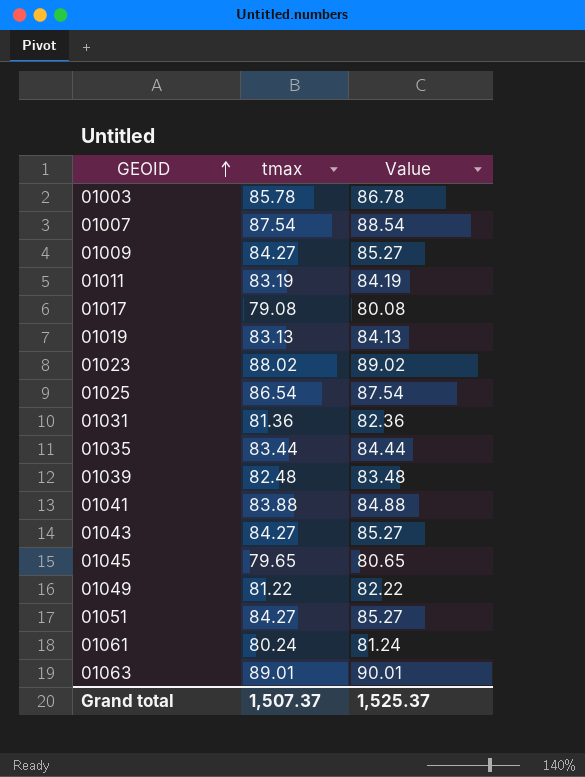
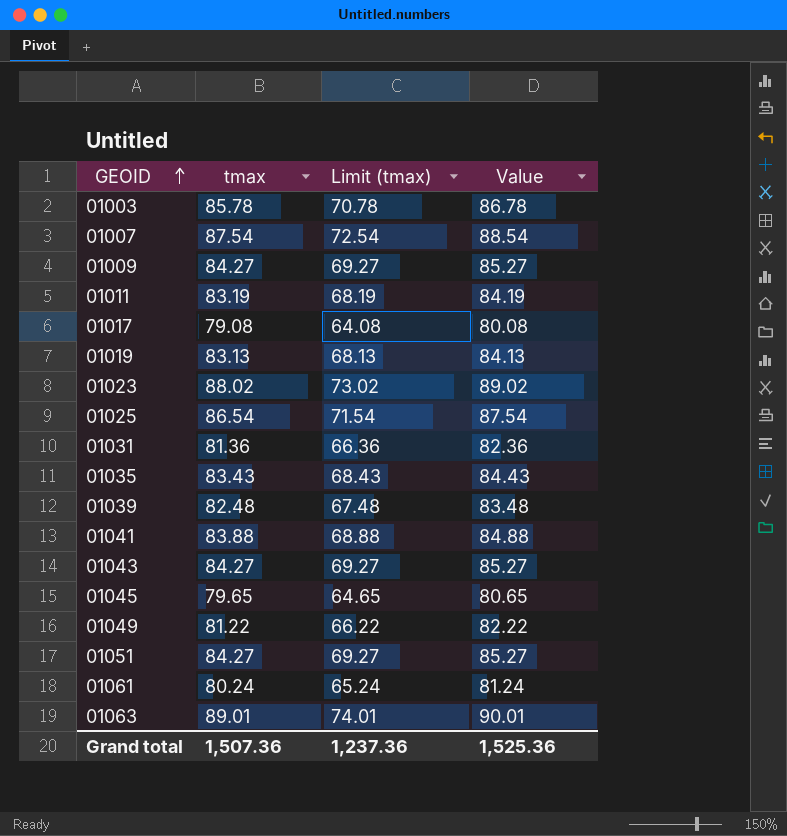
column Limit (tmax) | formula: none -> [tmax] - 15
01035 | tmax: 83.44 -> 83.43
01035 | Value: 84.44 -> 84.43
Grand total | tmax: 1,507.37 -> 1,507.36
Grand total | Value: 1,525.37 -> 1,525.36

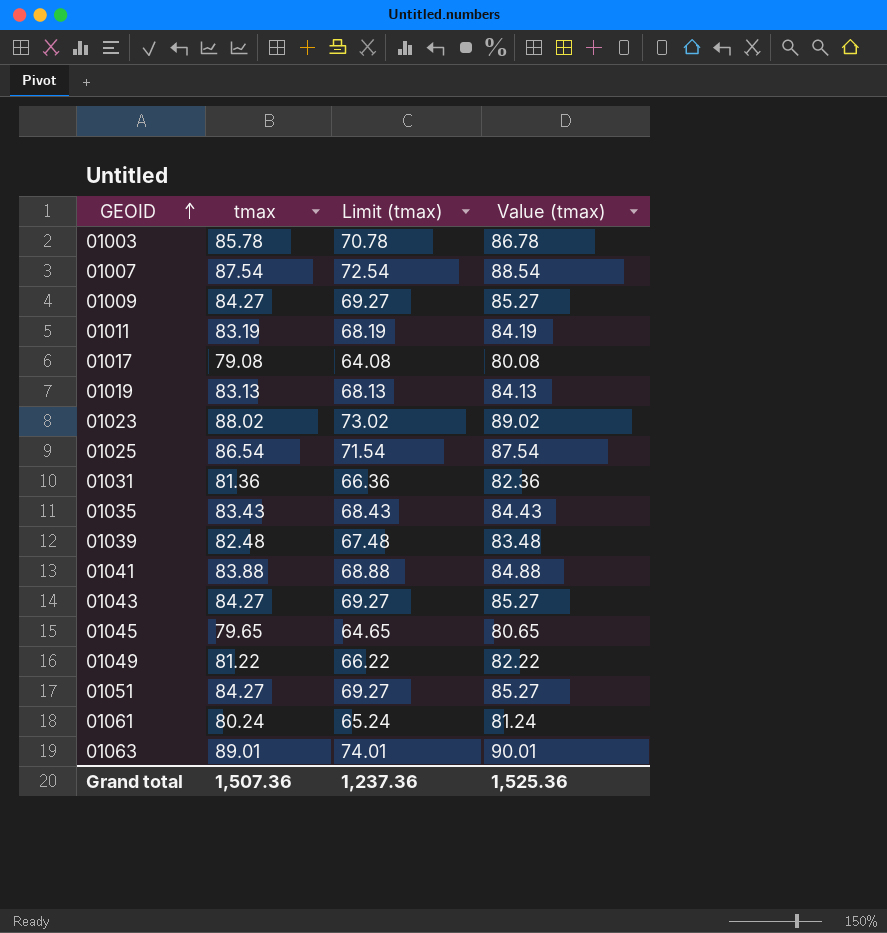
column name: Value -> Value (tmax)

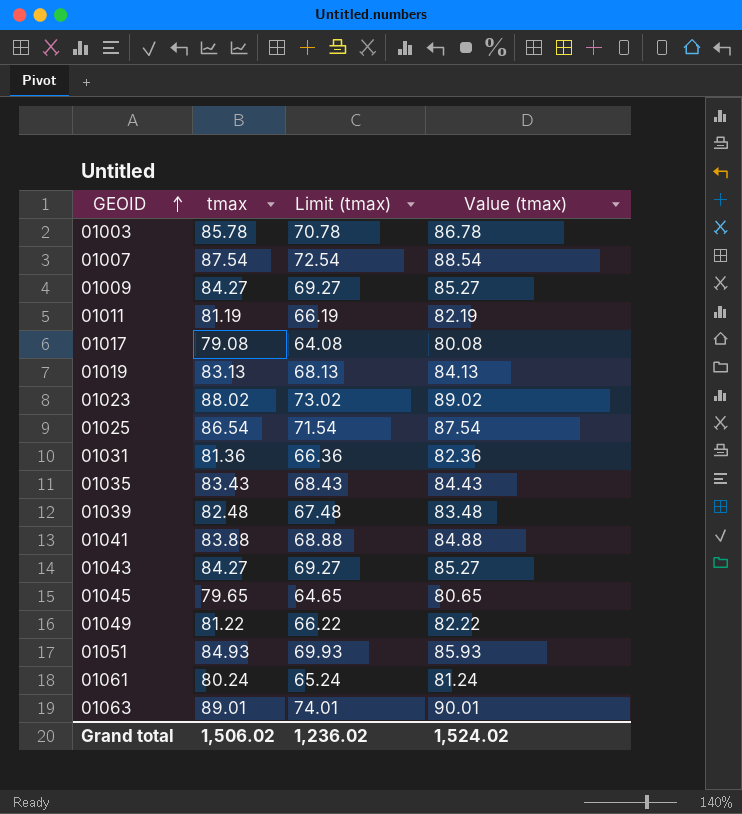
01011 | tmax: 83.19 -> 81.19
01011 | Limit (tmax): 68.19 -> 66.19
01011 | Value (tmax): 84.19 -> 82.19
01051 | tmax: 84.27 -> 84.93
01051 | Limit (tmax): 69.27 -> 69.93
01051 | Value (tmax): 85.27 -> 85.93
Grand total | tmax: 1,507.36 -> 1,506.02
Grand total | Limit (tmax): 1,237.36 -> 1,236.02
Grand total | Value (tmax): 1,525.36 -> 1,524.02

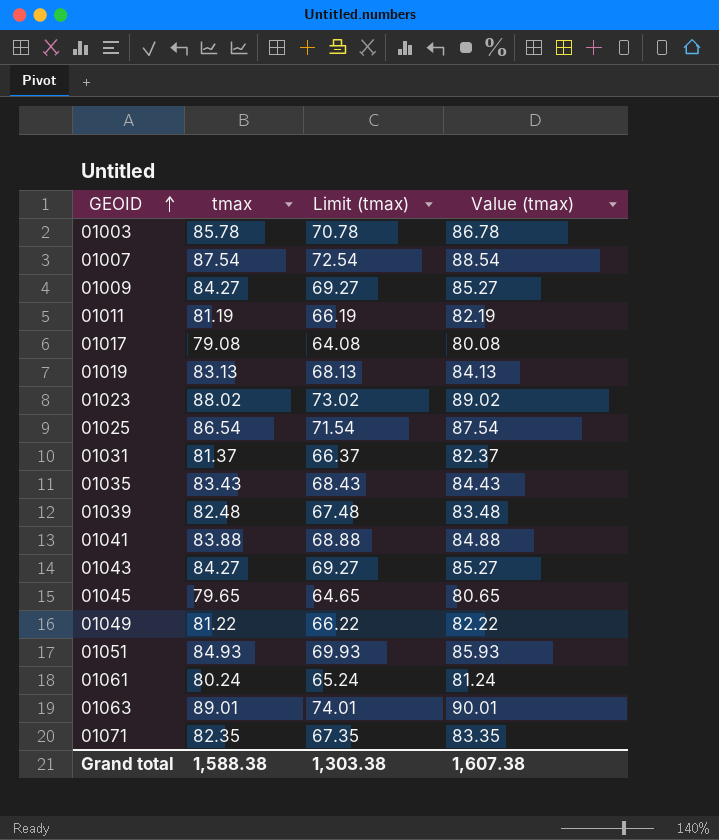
01031 | tmax: 81.36 -> 81.37
01031 | Limit (tmax): 66.36 -> 66.37
01031 | Value (tmax): 82.36 -> 82.37
row 01071: none -> 82.35 | 67.35 | 83.35
Grand total | tmax: 1,506.02 -> 1,588.38
Grand total | Limit (tmax): 1,236.02 -> 1,303.38
Grand total | Value (tmax): 1,524.02 -> 1,607.38

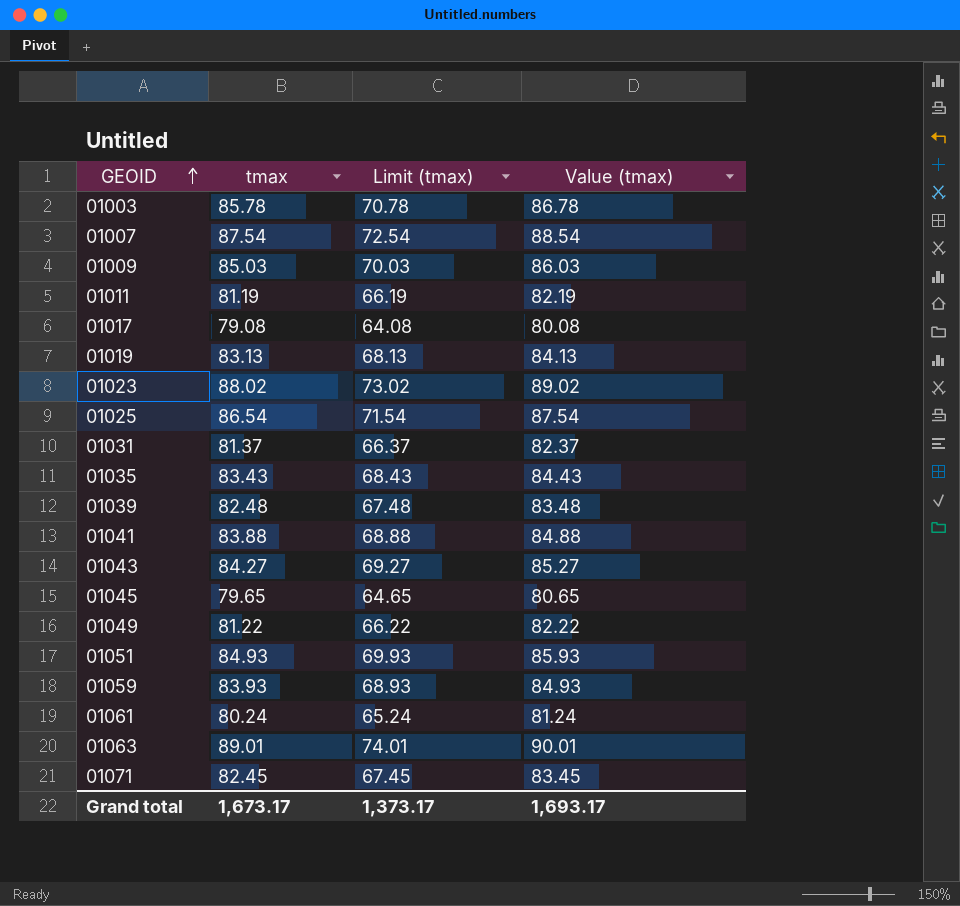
01009 | tmax: 84.27 -> 85.03
01009 | Limit (tmax): 69.27 -> 70.03
01009 | Value (tmax): 85.27 -> 86.03
row 01059: none -> 83.93 | 68.93 | 84.93
01071 | tmax: 82.35 -> 82.45
01071 | Limit (tmax): 67.35 -> 67.45
01071 | Value (tmax): 83.35 -> 83.45
Grand total | tmax: 1,588.38 -> 1,673.17
Grand total | Limit (tmax): 1,303.38 -> 1,373.17
Grand total | Value (tmax): 1,607.38 -> 1,693.17

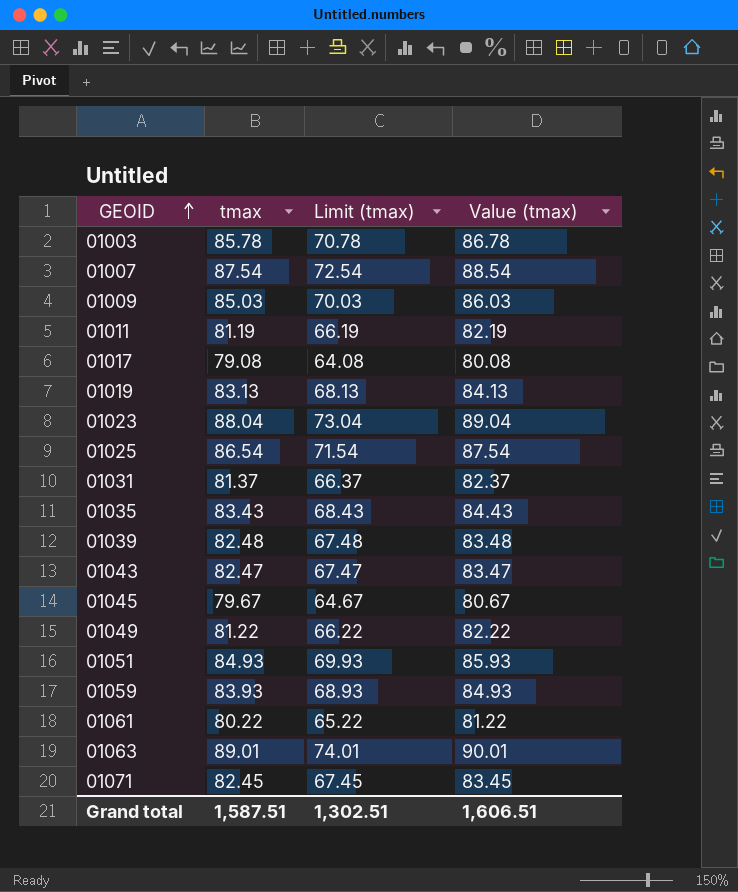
row 01041: 83.88 | 68.88 | 84.88 -> none
01023 | tmax: 88.02 -> 88.04
01023 | Limit (tmax): 73.02 -> 73.04
01023 | Value (tmax): 89.02 -> 89.04
01043 | tmax: 84.27 -> 82.47
01043 | Limit (tmax): 69.27 -> 67.47
01043 | Value (tmax): 85.27 -> 83.47
01045 | tmax: 79.65 -> 79.67
01045 | Limit (tmax): 64.65 -> 64.67
01045 | Value (tmax): 80.65 -> 80.67
01061 | tmax: 80.24 -> 80.22
01061 | Limit (tmax): 65.24 -> 65.22
01061 | Value (tmax): 81.24 -> 81.22
Grand total | tmax: 1,673.17 -> 1,587.51
Grand total | Limit (tmax): 1,373.17 -> 1,302.51
Grand total | Value (tmax): 1,693.17 -> 1,606.51

